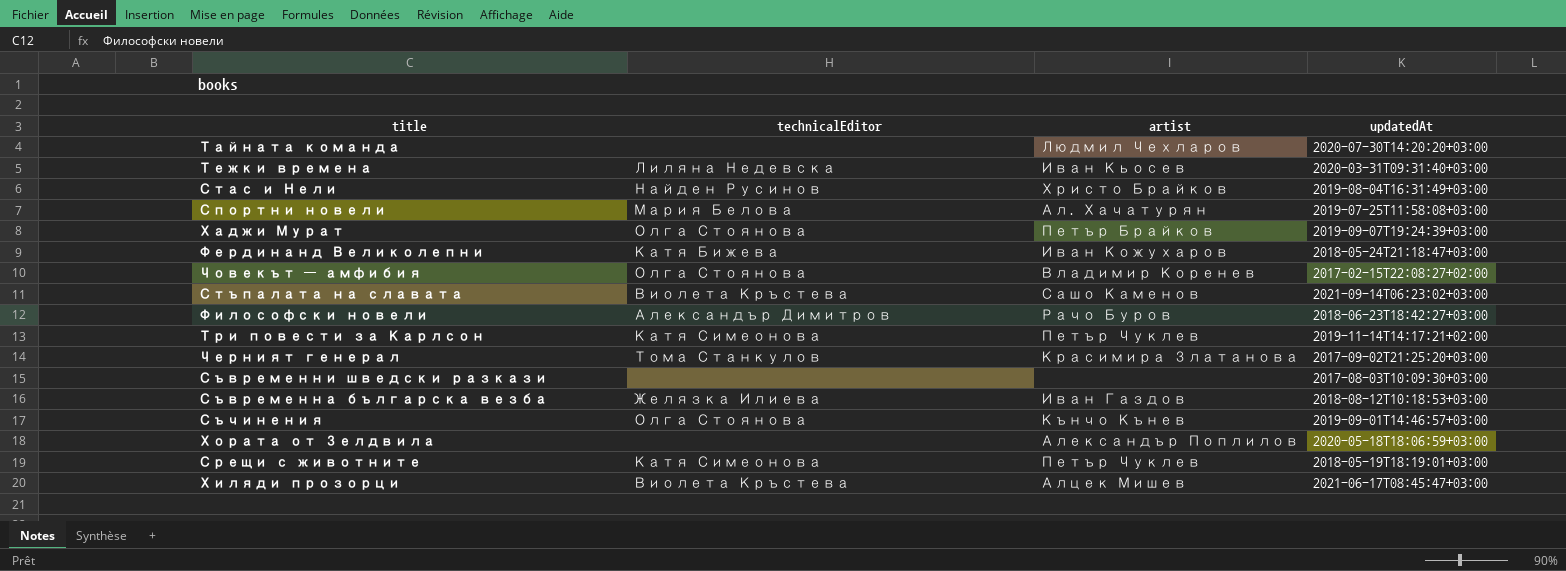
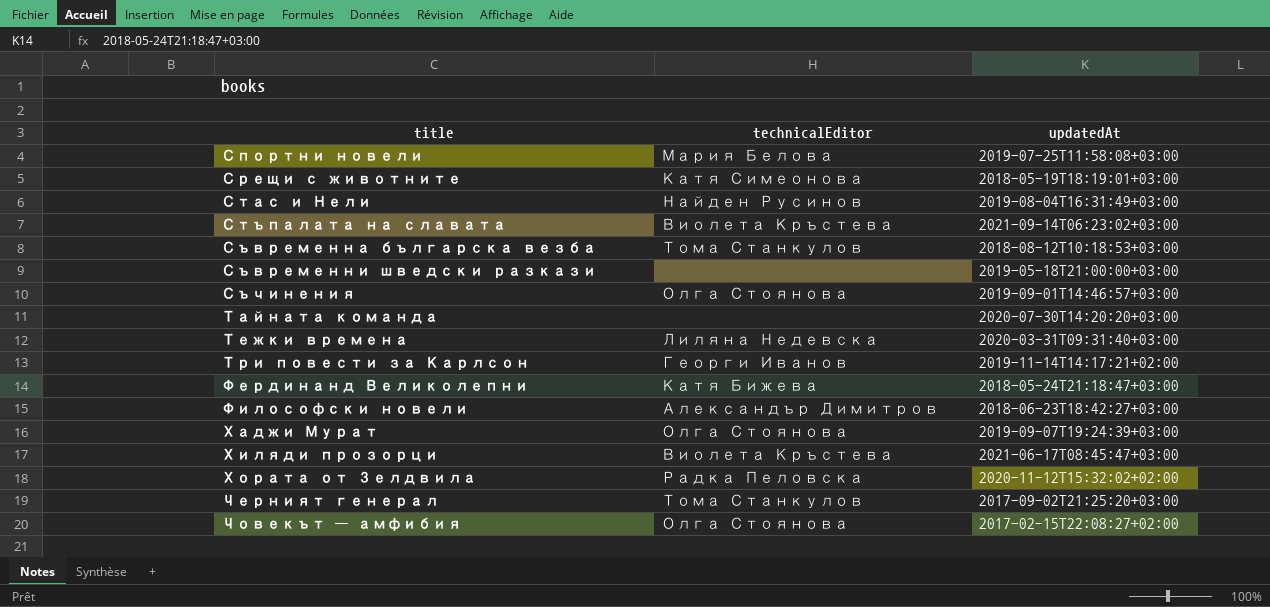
row order: none -> title ascending
column artist | position: 3 -> none
Съвременна българска везба | technicalEditor: Желязка Илиева -> Тома Станкулов
Съвременни шведски разкази | updatedAt: 2017-08-03T10:09:30+03:00 -> 2019-05-18T21:00:00+03:00
Три повести за Карлсон | technicalEditor: Катя Симеонова -> Георги Иванов
Хората от Зелдвила | technicalEditor: none -> Радка Пеловска
Хората от Зелдвила | updatedAt: 2020-05-18T18:06:59+03:00 -> 2020-11-12T15:32:02+02:00

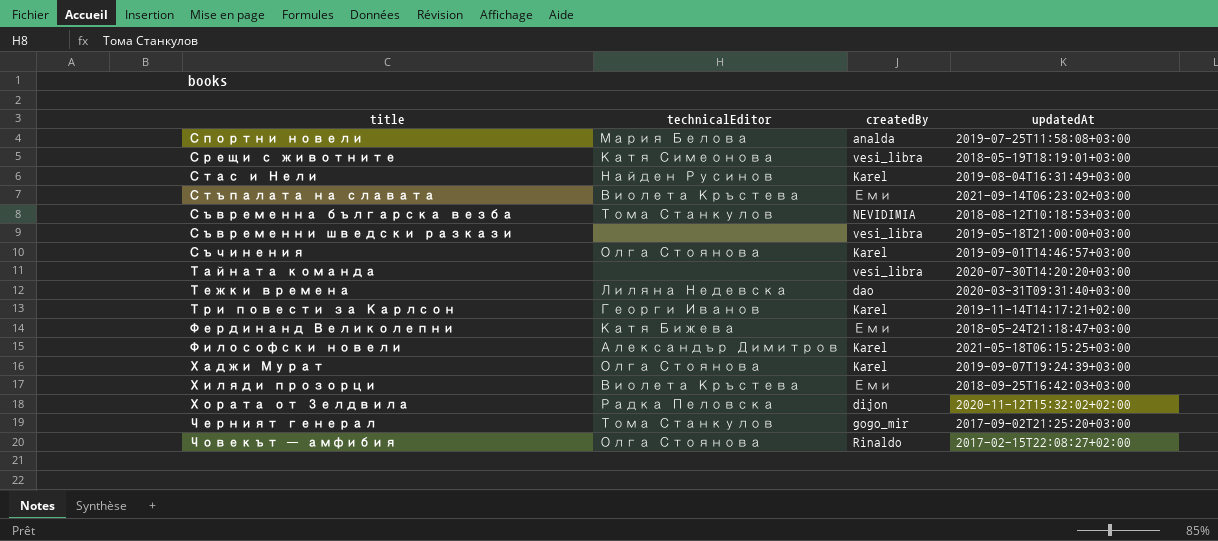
column createdBy | position: none -> 3
Философски новели | updatedAt: 2018-06-23T18:42:27+03:00 -> 2021-05-18T06:15:25+03:00
Хиляди прозорци | updatedAt: 2021-06-17T08:45:47+03:00 -> 2018-09-25T16:42:03+03:00

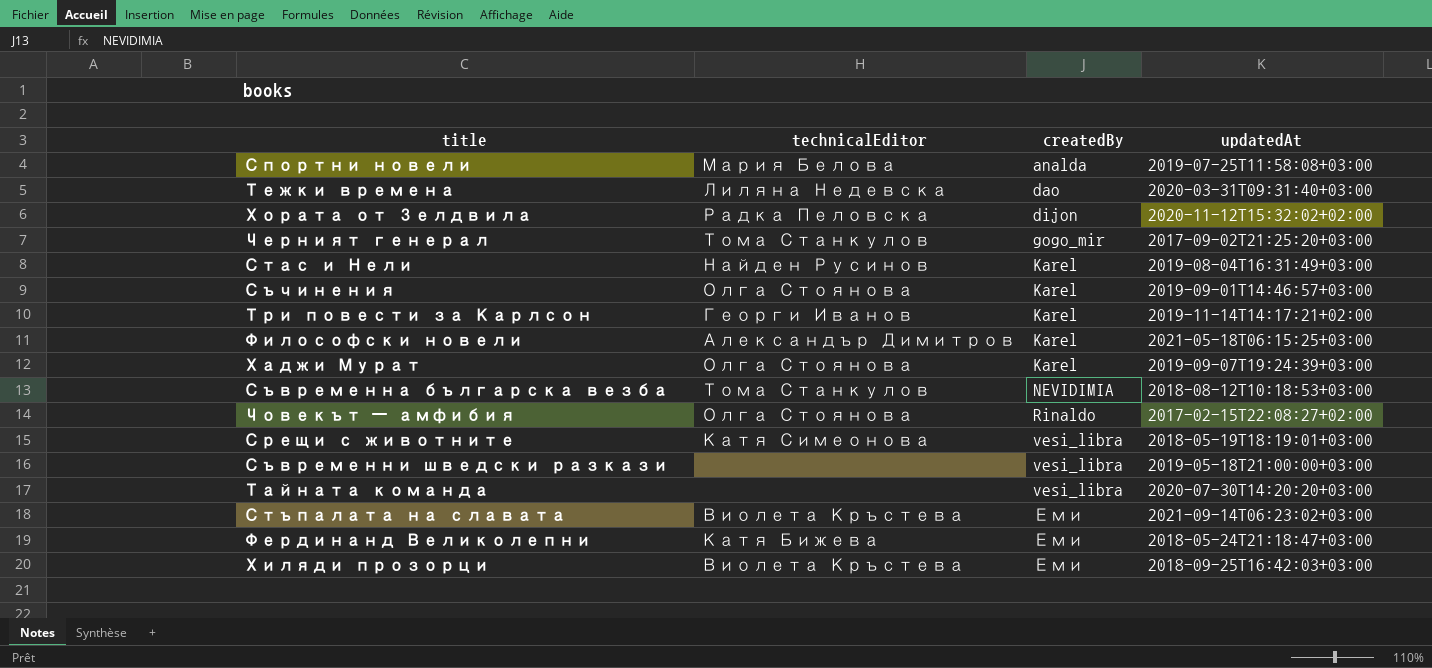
row order: title ascending -> createdBy ascending

